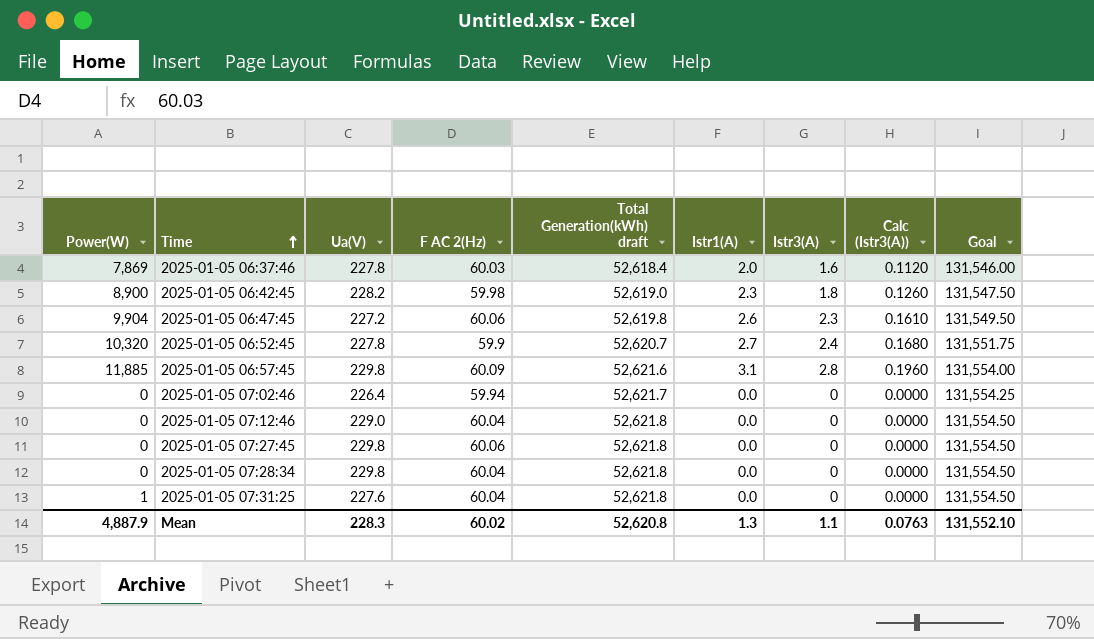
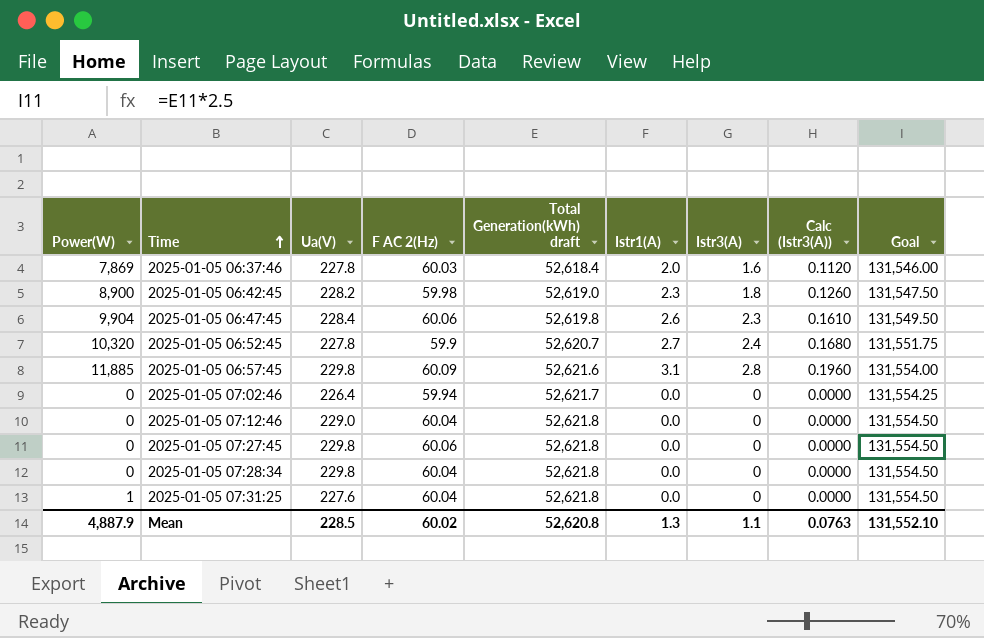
2025-01-05 06:47:45 | Ua(V): 227.2 -> 228.4
Mean | Ua(V): 228.3 -> 228.5

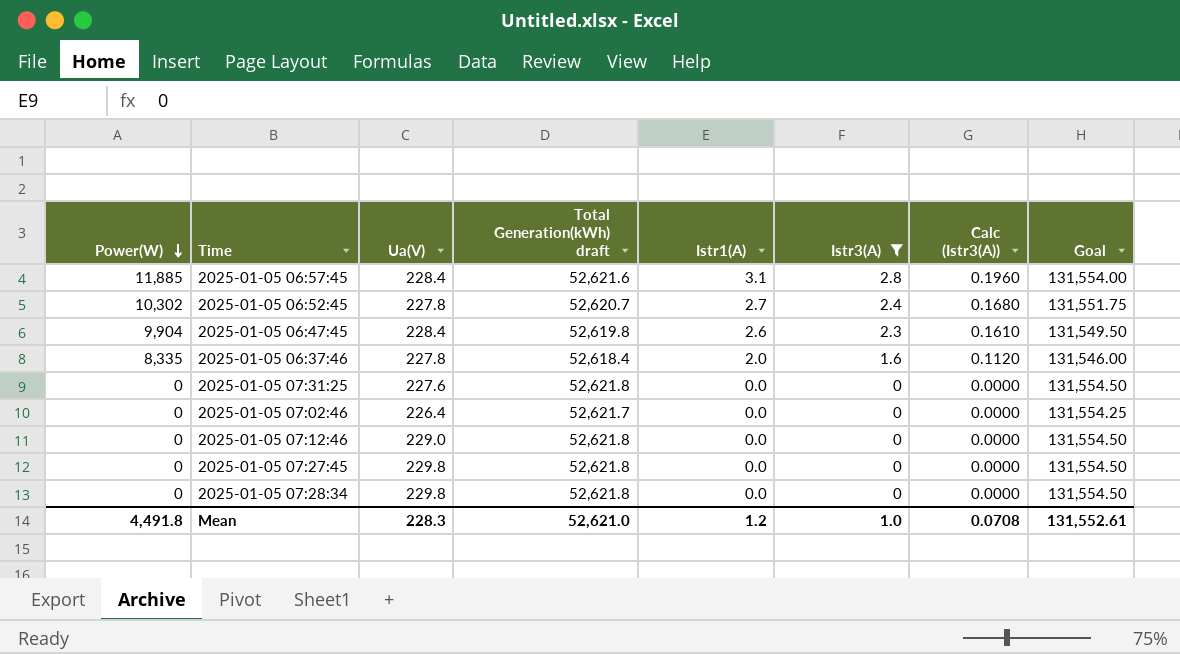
filter: none -> Istr3(A) != 1.8
row order: Time ascending -> Power(W) descending
column F AC 2(Hz) | position: 4 -> none
2025-01-05 06:57:45 | Ua(V): 229.8 -> 228.4
2025-01-05 06:52:45 | Power(W): 10,320 -> 10,302
2025-01-05 06:37:46 | Power(W): 7,869 -> 8,335
2025-01-05 07:31:25 | Power(W): 1 -> 0
Mean | Power(W): 4,887.9 -> 4,491.8
Mean | Ua(V): 228.5 -> 228.3
Mean | Total Generation(kWh) draft: 52,620.8 -> 52,621.0
Mean | Istr1(A): 1.3 -> 1.2
Mean | Istr3(A): 1.1 -> 1.0
Mean | Calc (Istr3(A)): 0.0763 -> 0.0708
Mean | Goal: 131,552.10 -> 131,552.61

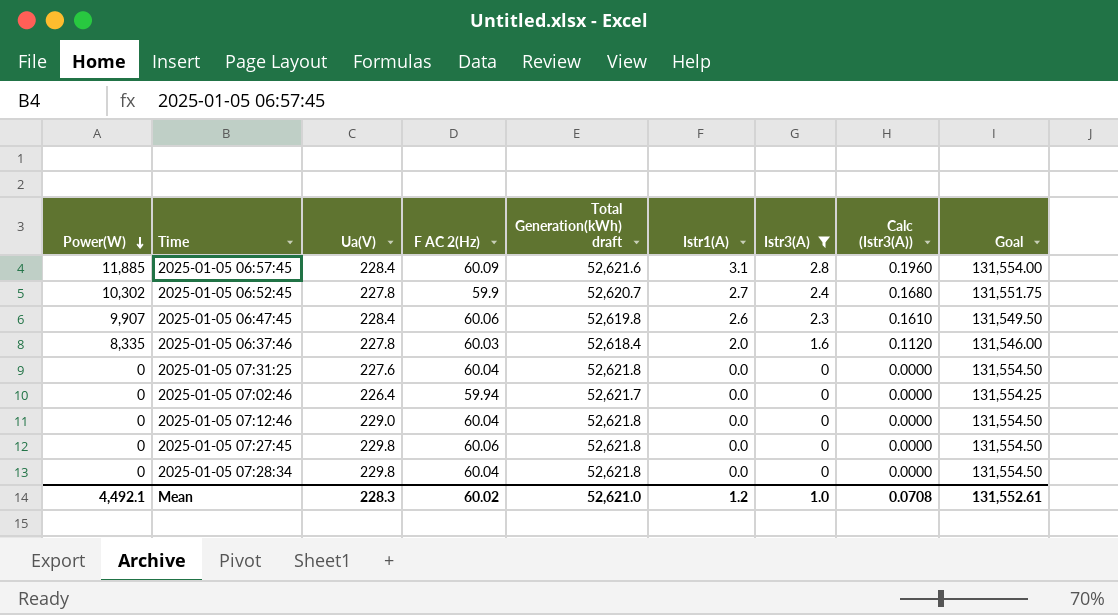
column F AC 2(Hz) | position: none -> 4
2025-01-05 06:47:45 | Power(W): 9,904 -> 9,907
Mean | Power(W): 4,491.8 -> 4,492.1

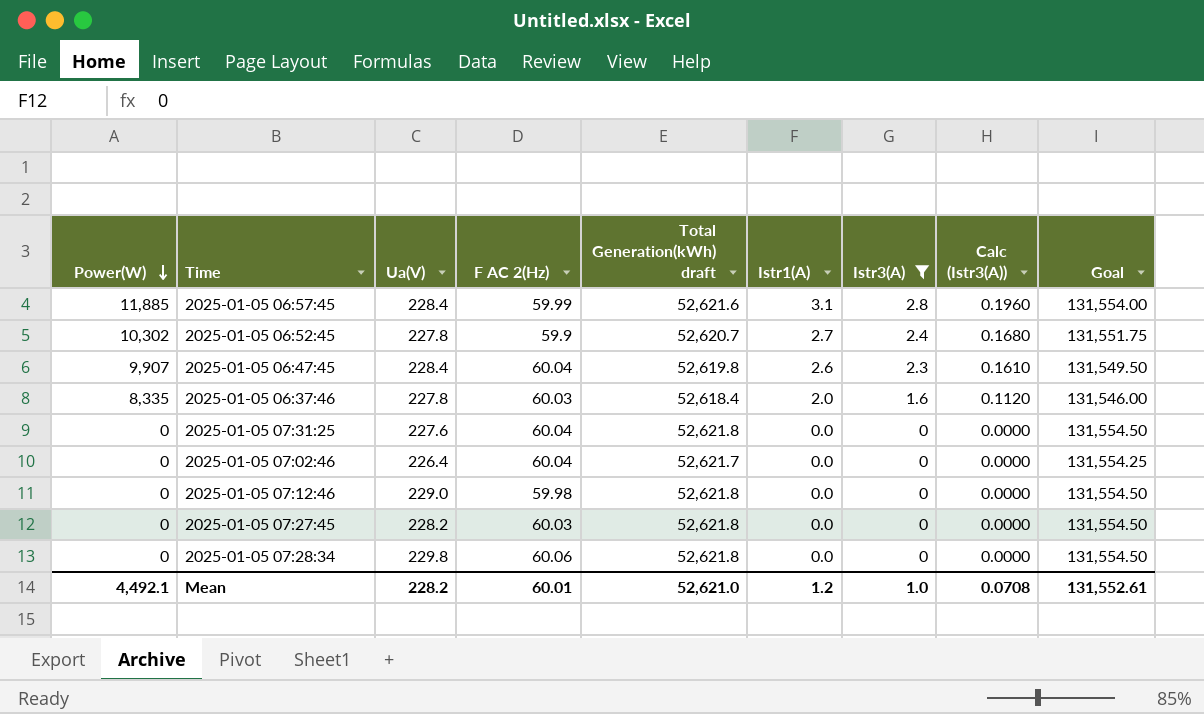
2025-01-05 06:57:45 | F AC 2(Hz): 60.09 -> 59.99
2025-01-05 06:47:45 | F AC 2(Hz): 60.06 -> 60.04
2025-01-05 07:02:46 | F AC 2(Hz): 59.94 -> 60.04
2025-01-05 07:12:46 | F AC 2(Hz): 60.04 -> 59.98
2025-01-05 07:27:45 | Ua(V): 229.8 -> 228.2
2025-01-05 07:27:45 | F AC 2(Hz): 60.06 -> 60.03
2025-01-05 07:28:34 | F AC 2(Hz): 60.04 -> 60.06
Mean | Ua(V): 228.3 -> 228.2
Mean | F AC 2(Hz): 60.02 -> 60.01

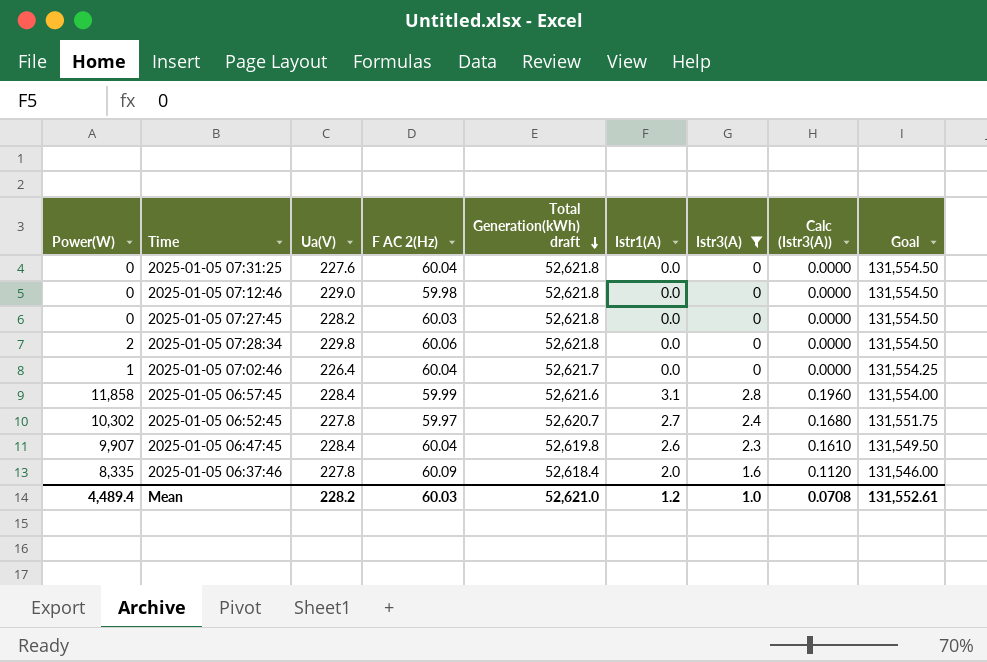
row order: Power(W) descending -> Total Generation(kWh) draft descending
2025-01-05 07:28:34 | Power(W): 0 -> 2
2025-01-05 07:02:46 | Power(W): 0 -> 1
2025-01-05 06:57:45 | Power(W): 11,885 -> 11,858
2025-01-05 06:52:45 | F AC 2(Hz): 59.9 -> 59.97
2025-01-05 06:37:46 | F AC 2(Hz): 60.03 -> 60.09
Mean | Power(W): 4,492.1 -> 4,489.4
Mean | F AC 2(Hz): 60.01 -> 60.03

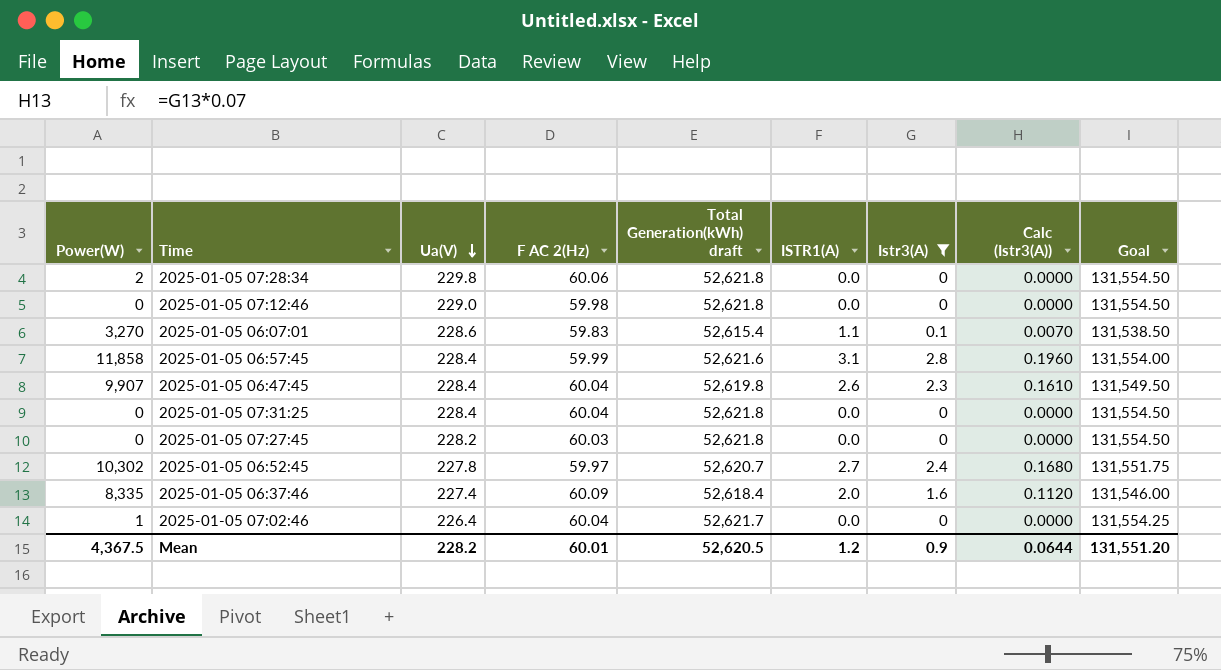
row order: Total Generation(kWh) draft descending -> Ua(V) descending
column name: Istr1(A) -> ISTR1(A)
row 2025-01-05 06:07:01: none -> 3,270 | 228.6 | 59.83 | 52,615.4 | 1.1 | 0.1 | 0.0070 | 131,538.50
2025-01-05 07:31:25 | Ua(V): 227.6 -> 228.4
2025-01-05 06:37:46 | Ua(V): 227.8 -> 227.4
Mean | Power(W): 4,489.4 -> 4,367.5
Mean | F AC 2(Hz): 60.03 -> 60.01
Mean | Total Generation(kWh) draft: 52,621.0 -> 52,620.5
Mean | Istr3(A): 1.0 -> 0.9
Mean | Calc (Istr3(A)): 0.0708 -> 0.0644
Mean | Goal: 131,552.61 -> 131,551.20

